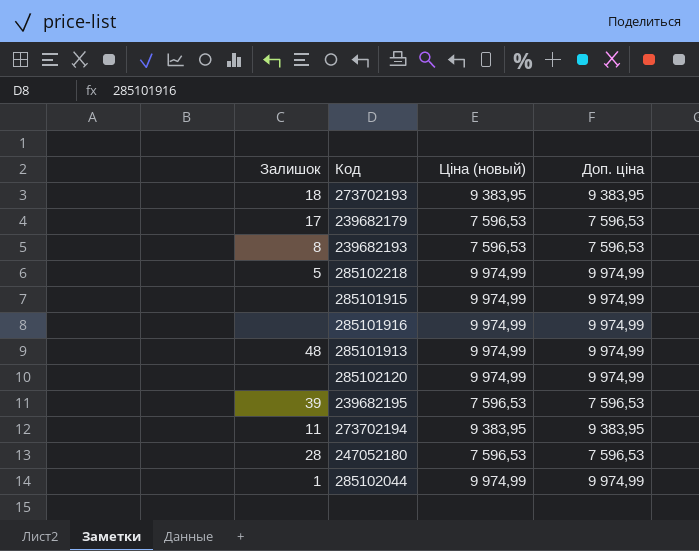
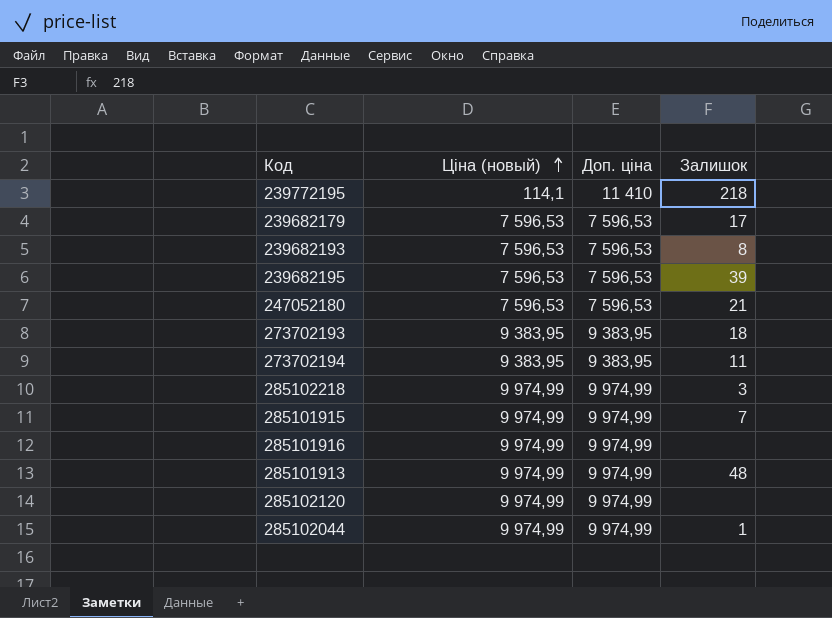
row order: none -> Ціна (новый) ascending
column Залишок | position: 1 -> 4
row 239772195: none -> 114,1 | 11 410 | 218
247052180 | Залишок: 28 -> 21
285102218 | Залишок: 5 -> 3
285101915 | Залишок: none -> 7

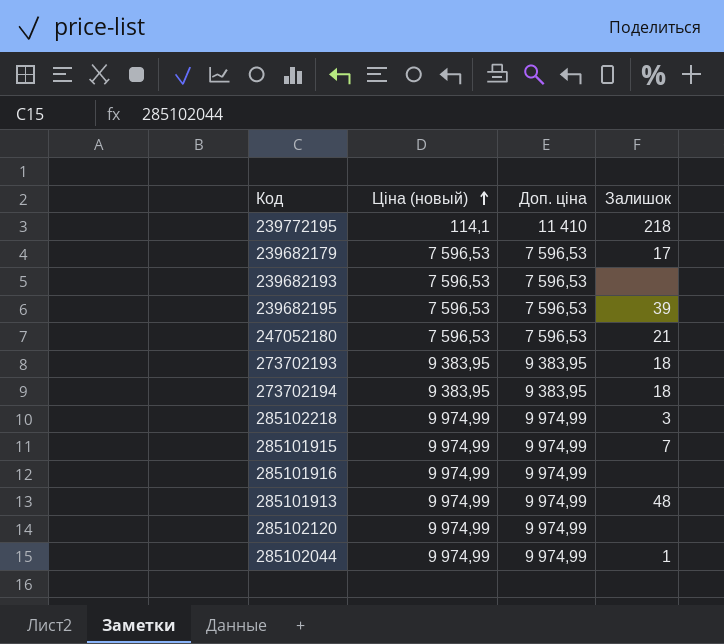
239682193 | Залишок: 8 -> none
273702194 | Залишок: 11 -> 18

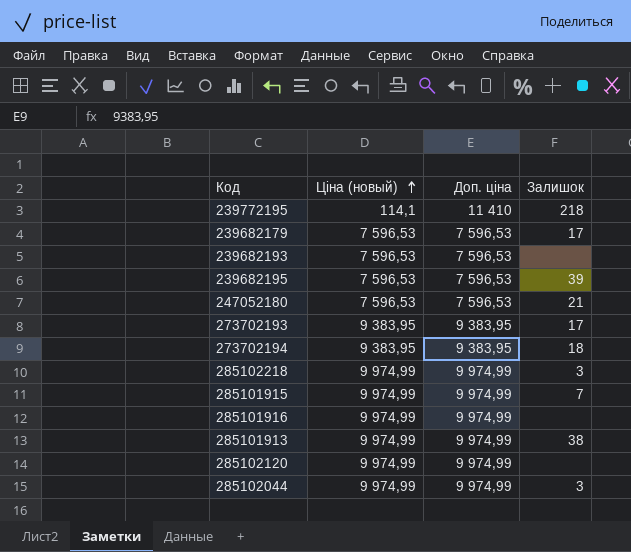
273702193 | Залишок: 18 -> 17
285101913 | Залишок: 48 -> 38
285102044 | Залишок: 1 -> 3

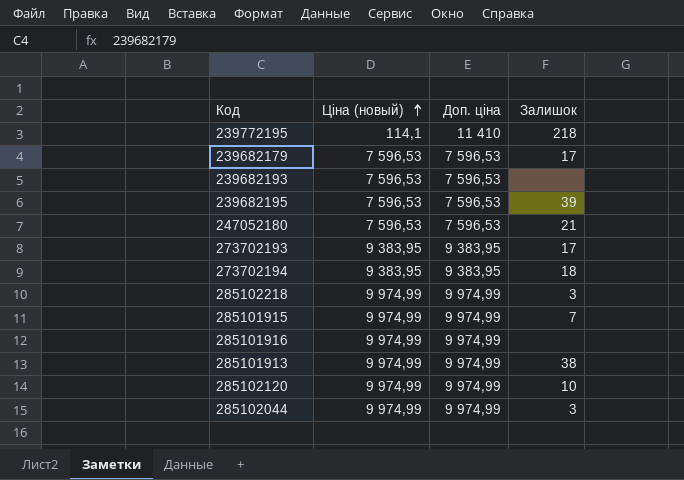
285102120 | Залишок: none -> 10

